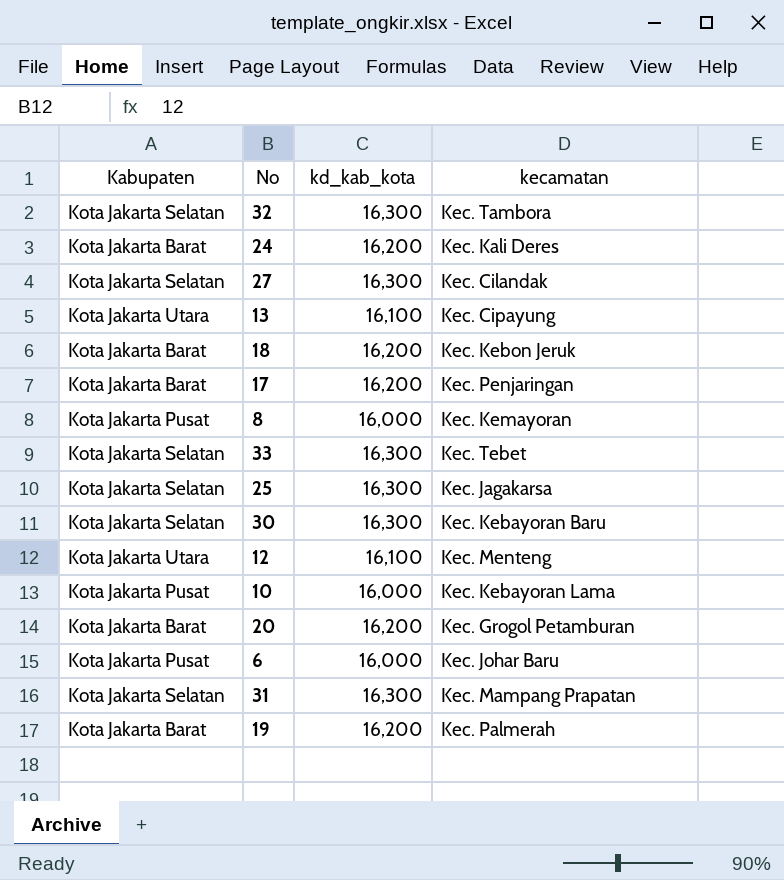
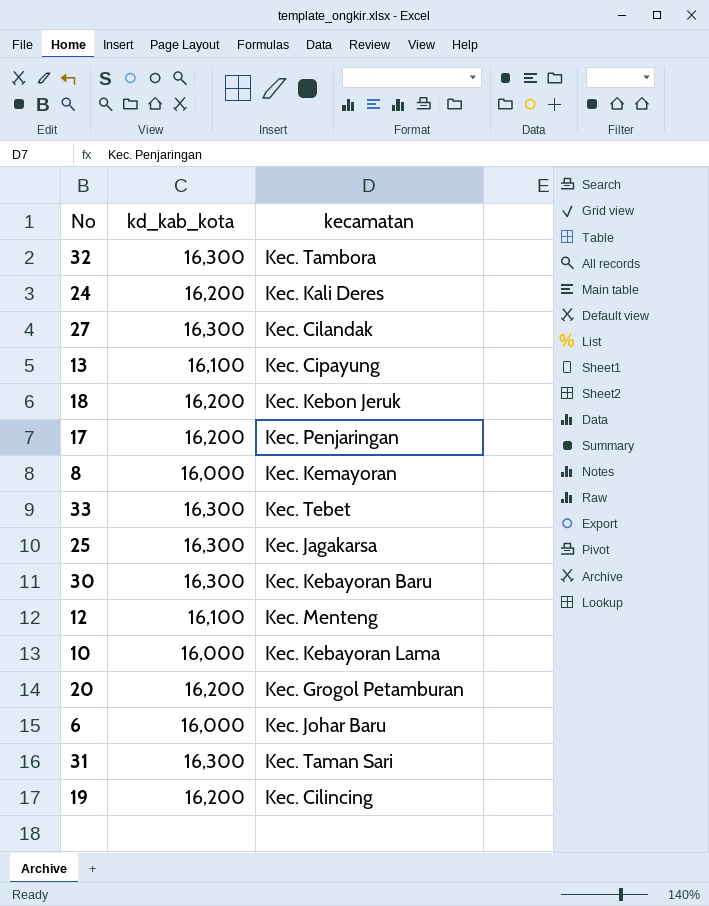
column Kabupaten | position: 1 -> none
31 | kecamatan: Kec. Mampang Prapatan -> Kec. Taman Sari
19 | kecamatan: Kec. Palmerah -> Kec. Cilincing

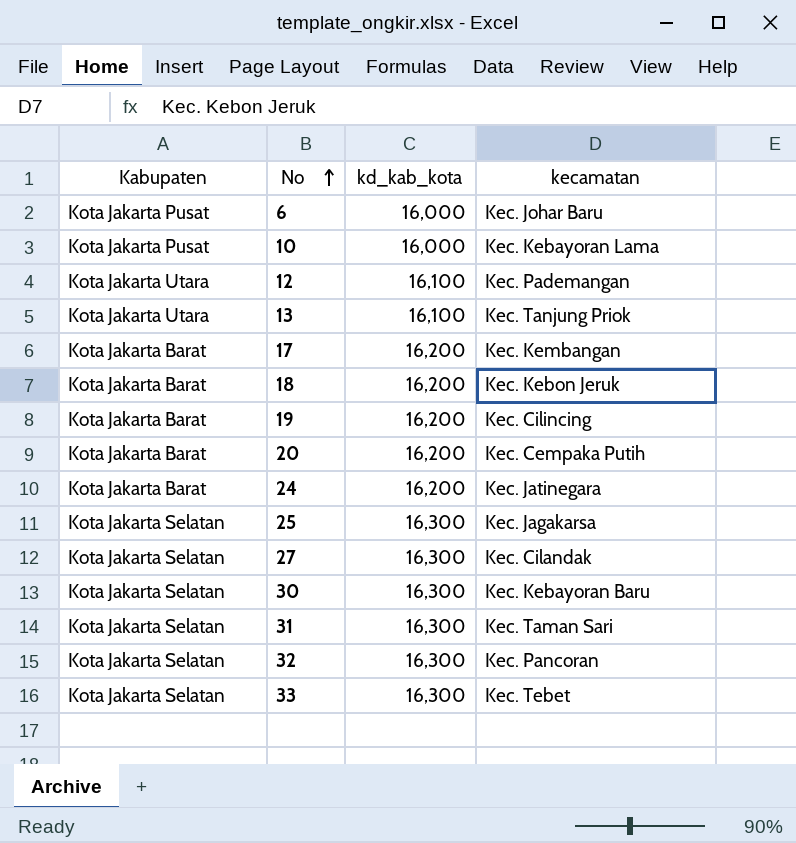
row order: none -> No ascending
column Kabupaten | position: none -> 1
row 8: 16,000 | Kec. Kemayoran -> none
12 | kecamatan: Kec. Menteng -> Kec. Pademangan
13 | kecamatan: Kec. Cipayung -> Kec. Tanjung Priok
17 | kecamatan: Kec. Penjaringan -> Kec. Kembangan
20 | kecamatan: Kec. Grogol Petamburan -> Kec. Cempaka Putih
24 | kecamatan: Kec. Kali Deres -> Kec. Jatinegara
32 | kecamatan: Kec. Tambora -> Kec. Pancoran

